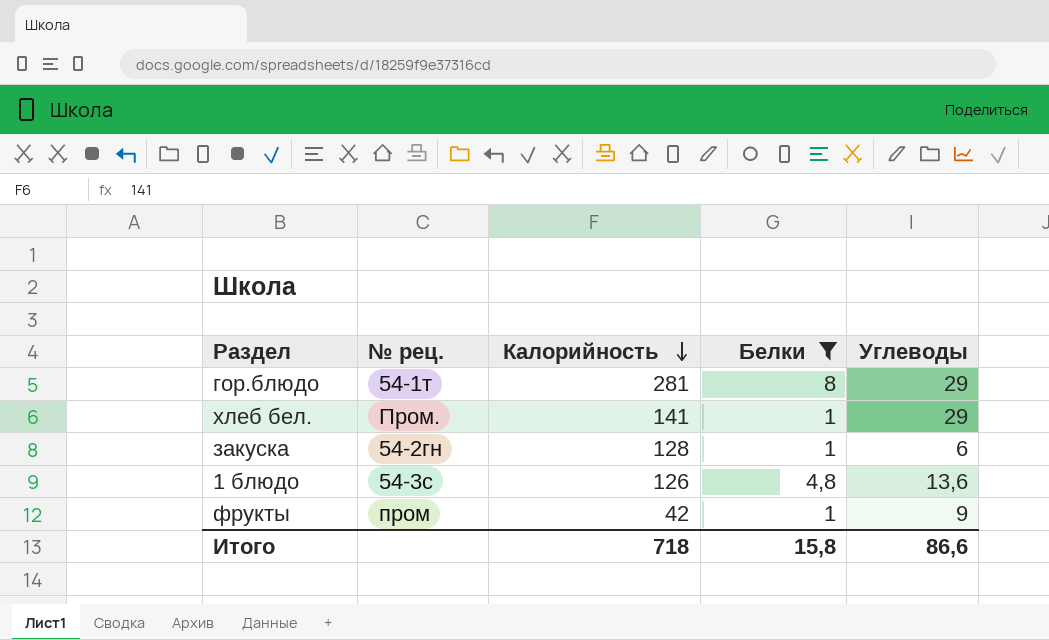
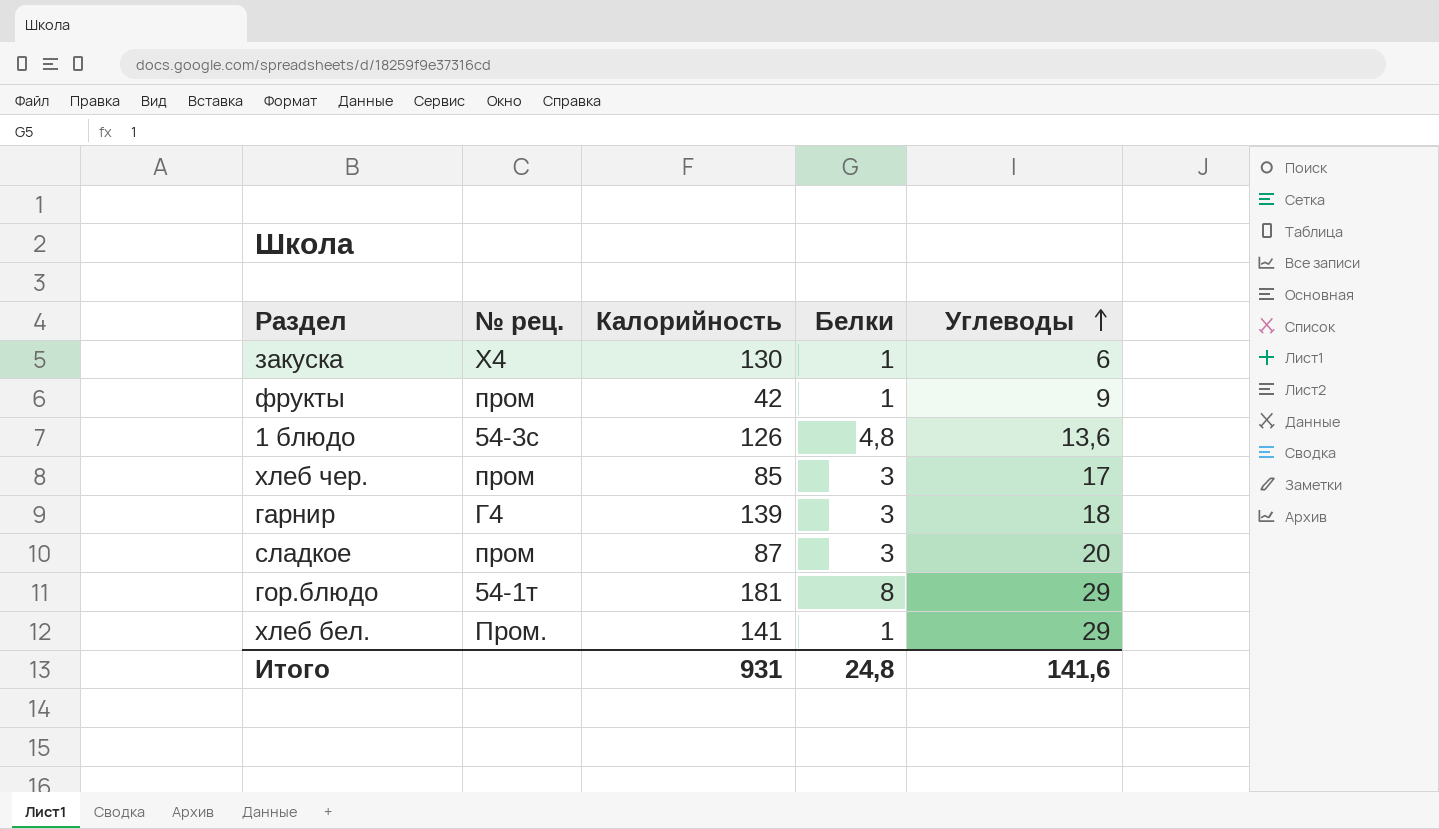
filter: Белки != 3 -> none
row order: Калорийность descending -> Углеводы ascending
закуска | № рец.: 54-2гн -> Х4
закуска | Калорийность: 128 -> 130
гор.блюдо | Калорийность: 281 -> 181
Итого | Калорийность: 718 -> 931
Итого | Белки: 15,8 -> 24,8
Итого | Углеводы: 86,6 -> 141,6

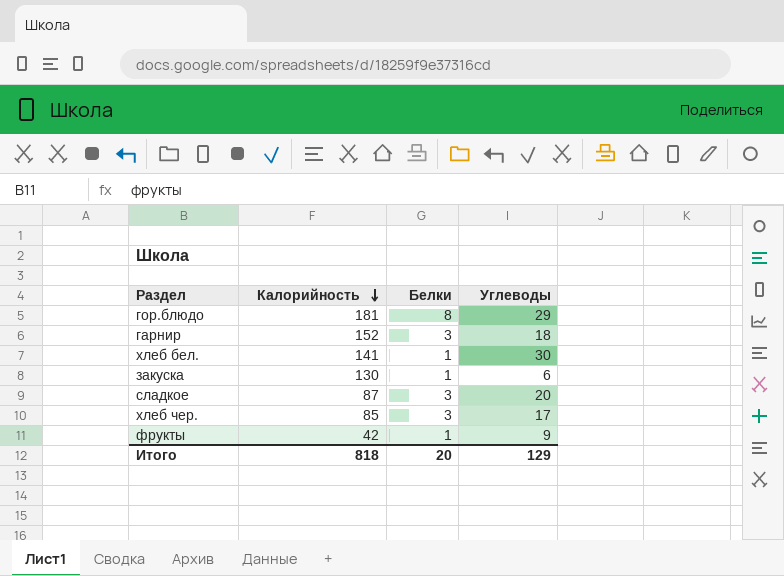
row order: Углеводы ascending -> Калорийность descending
column № рец. | position: 2 -> none
row 1 блюдо: 54-3с | 126 | 4,8 | 13,6 -> none
гарнир | Калорийность: 139 -> 152
хлеб бел. | Углеводы: 29 -> 30
Итого | Калорийность: 931 -> 818
Итого | Белки: 24,8 -> 20
Итого | Углеводы: 141,6 -> 129

